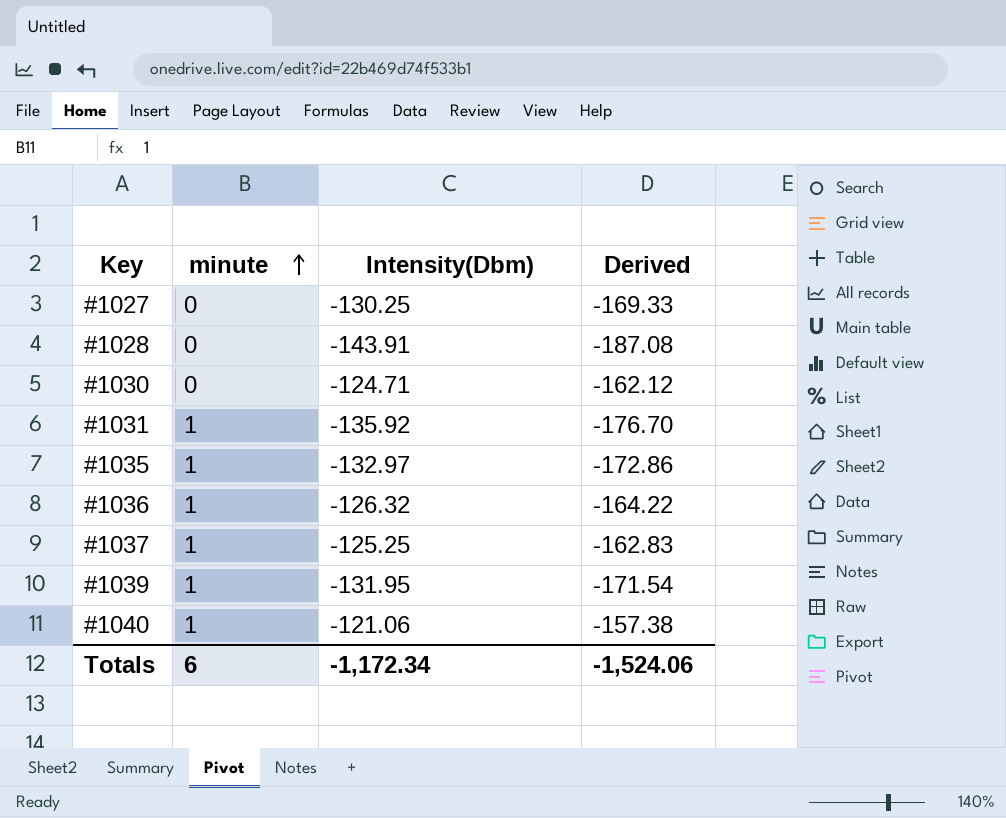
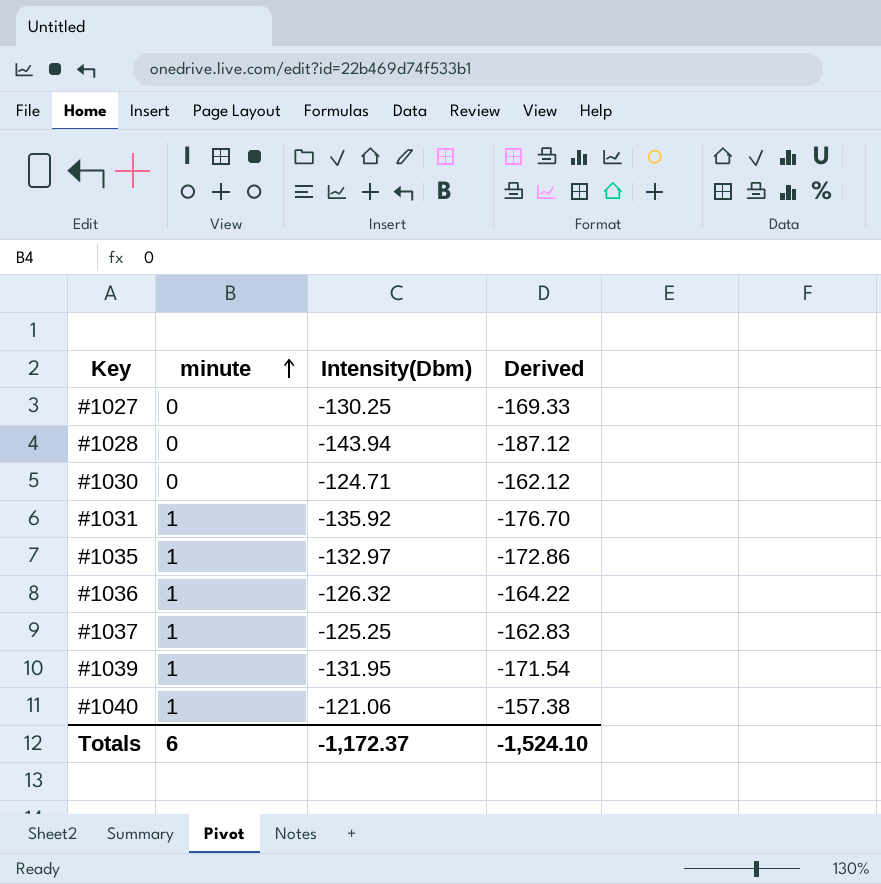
#1028 | Intensity(Dbm): -143.91 -> -143.94
#1028 | Derived: -187.08 -> -187.12
Totals | Intensity(Dbm): -1,172.34 -> -1,172.37
Totals | Derived: -1,524.06 -> -1,524.10

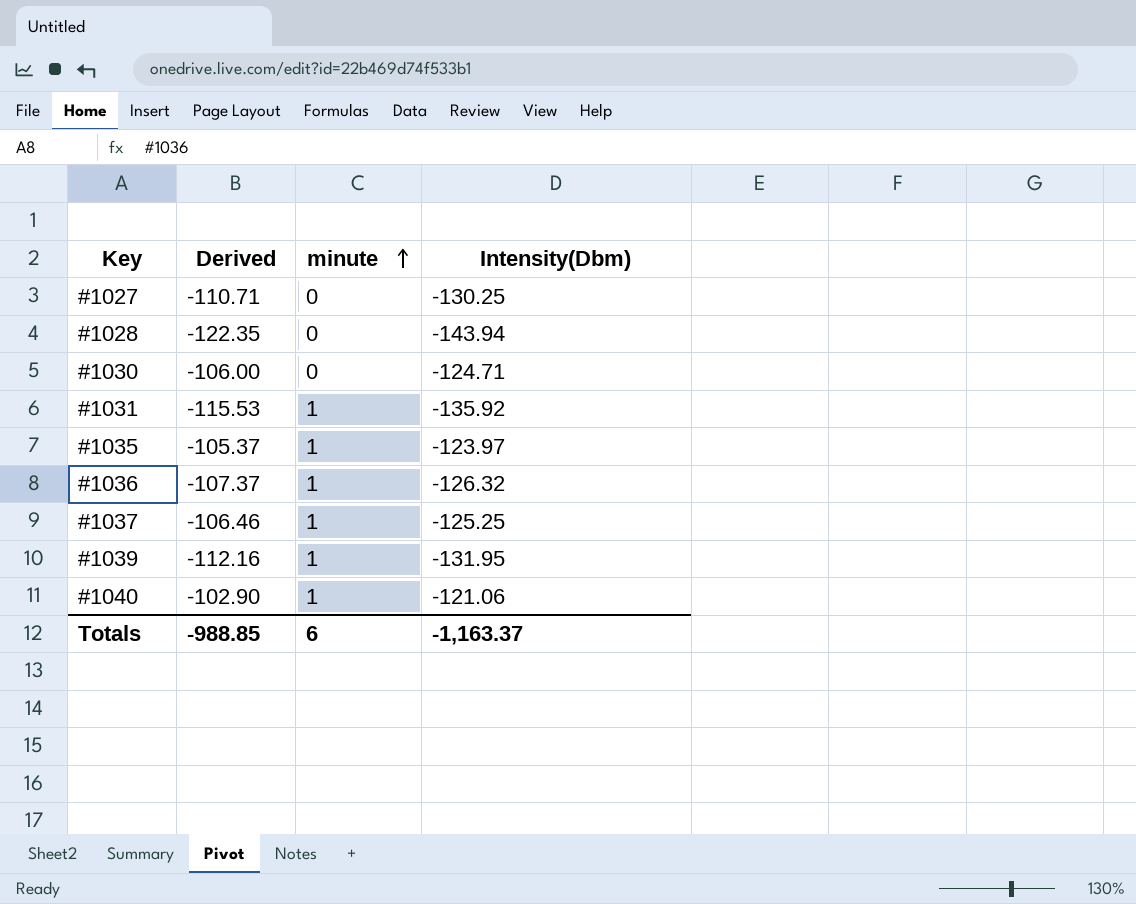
column Derived | formula: [Intensity(Dbm)] * 1.3 -> [Intensity(Dbm)] * 0.85
column Derived | position: 4 -> 2
#1035 | Intensity(Dbm): -132.97 -> -123.97
Totals | Derived: -1,524.10 -> -988.85
Totals | Intensity(Dbm): -1,172.37 -> -1,163.37

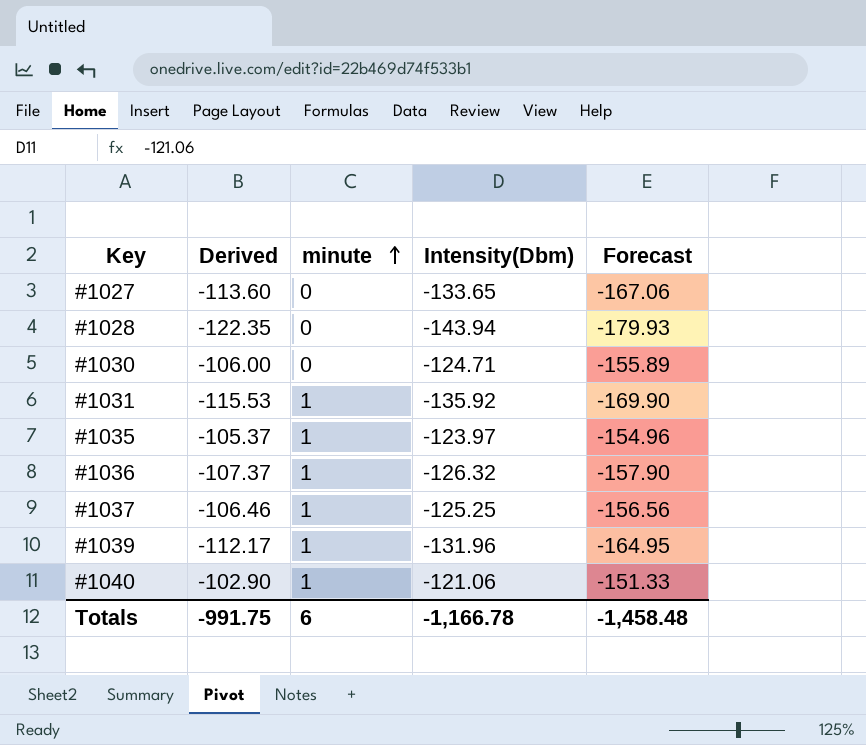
column Forecast | formula: none -> [Intensity(Dbm)] * 1.25
#1027 | Derived: -110.71 -> -113.60
#1027 | Intensity(Dbm): -130.25 -> -133.65
#1039 | Derived: -112.16 -> -112.17
#1039 | Intensity(Dbm): -131.95 -> -131.96
Totals | Derived: -988.85 -> -991.75
Totals | Intensity(Dbm): -1,163.37 -> -1,166.78

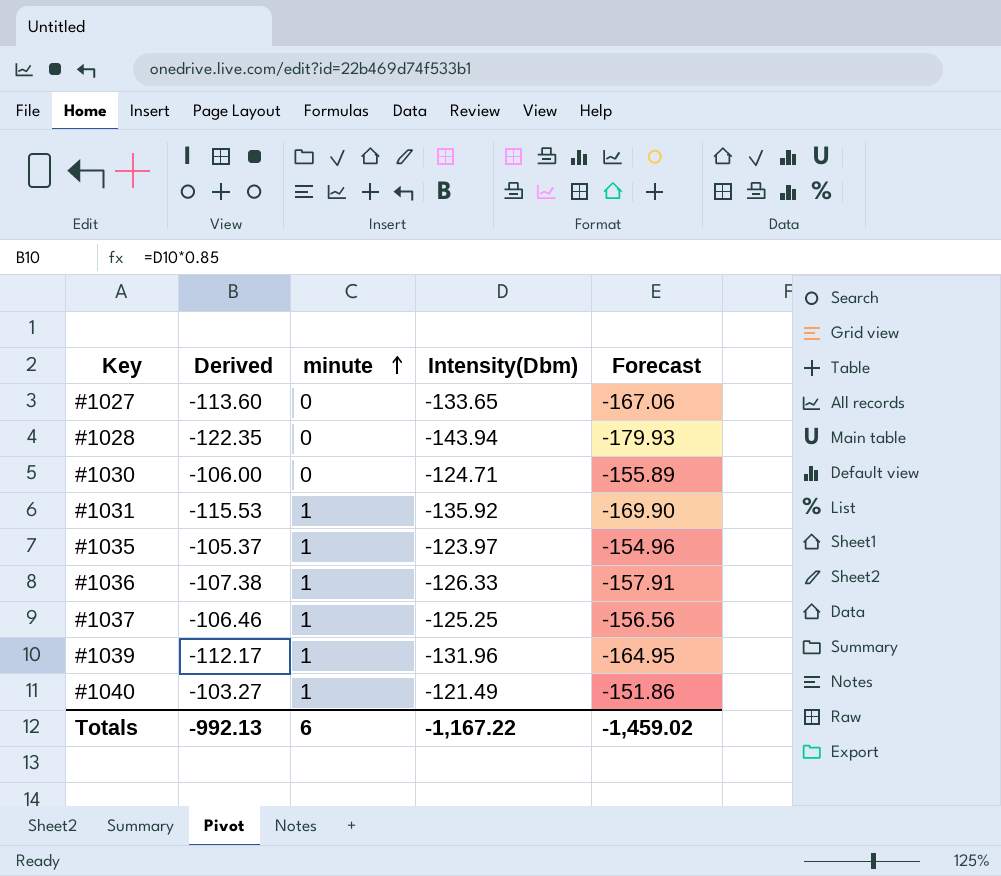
#1036 | Derived: -107.37 -> -107.38
#1036 | Intensity(Dbm): -126.32 -> -126.33
#1036 | Forecast: -157.90 -> -157.91
#1040 | Derived: -102.90 -> -103.27
#1040 | Intensity(Dbm): -121.06 -> -121.49
#1040 | Forecast: -151.33 -> -151.86
Totals | Derived: -991.75 -> -992.13
Totals | Intensity(Dbm): -1,166.78 -> -1,167.22
Totals | Forecast: -1,458.48 -> -1,459.02

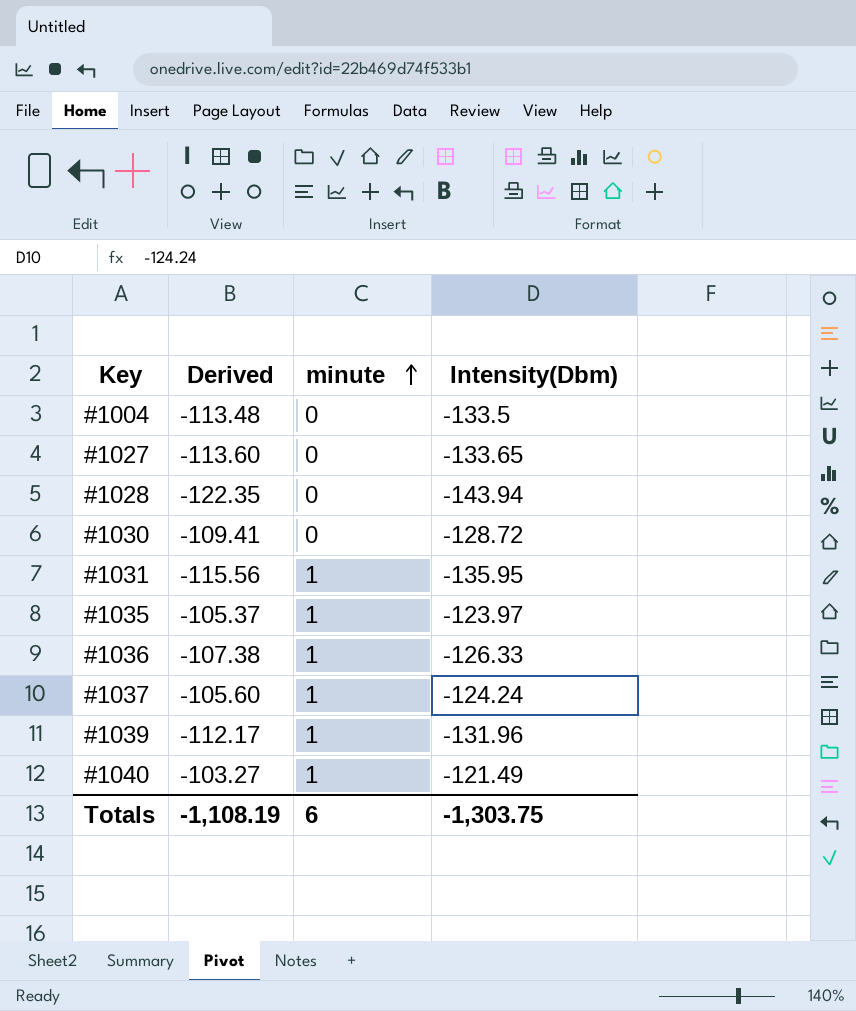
column Forecast | formula: [Intensity(Dbm)] * 1.25 -> none
row #1004: none -> -113.48 | 0 | -133.5
#1030 | Derived: -106.00 -> -109.41
#1030 | Intensity(Dbm): -124.71 -> -128.72
#1031 | Derived: -115.53 -> -115.56
#1031 | Intensity(Dbm): -135.92 -> -135.95
#1037 | Derived: -106.46 -> -105.60
#1037 | Intensity(Dbm): -125.25 -> -124.24
Totals | Derived: -992.13 -> -1,108.19
Totals | Intensity(Dbm): -1,167.22 -> -1,303.75

